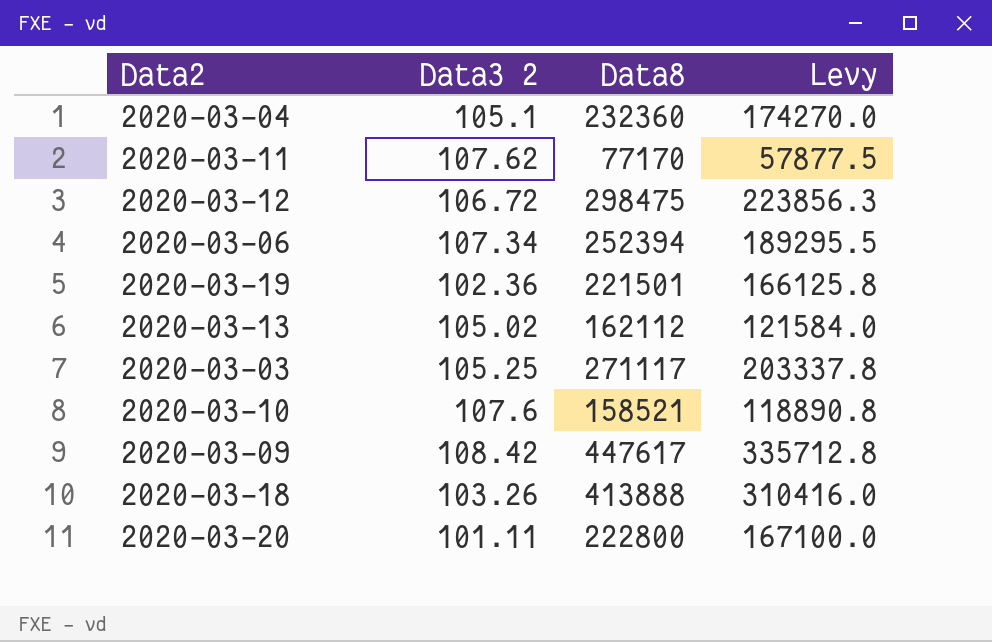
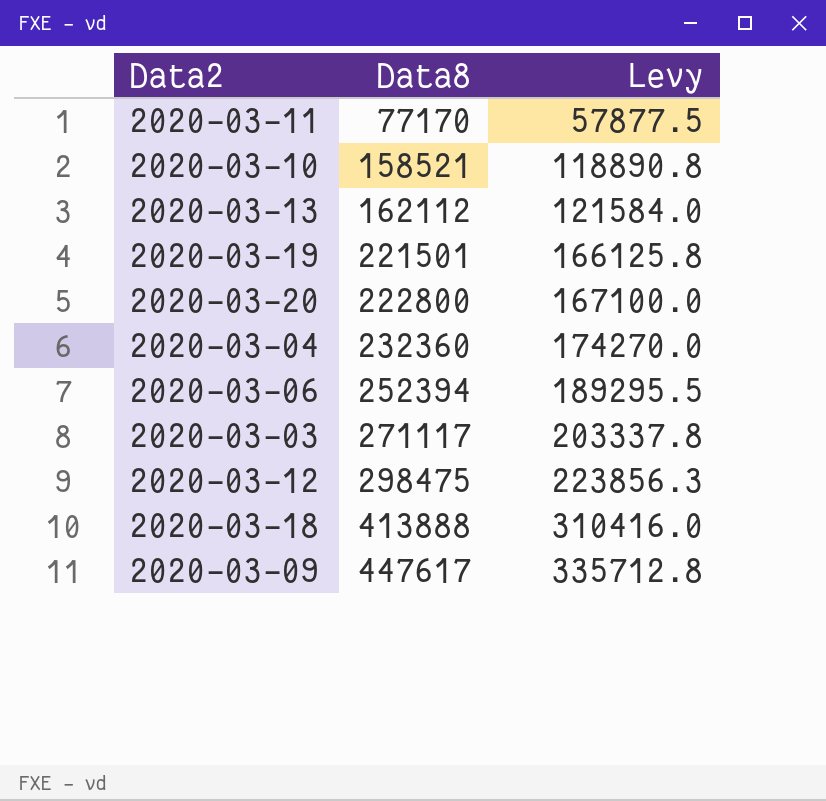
row order: none -> Data8 ascending
column Data3 2 | position: 2 -> none

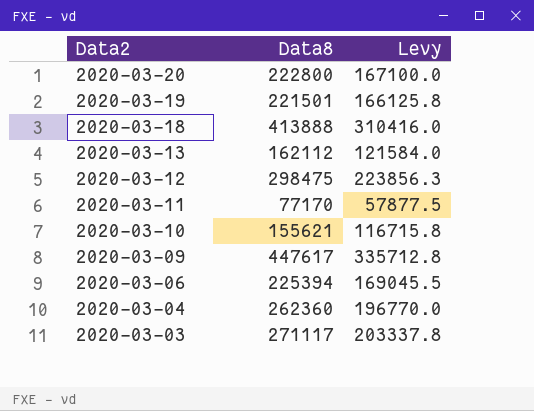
row order: Data8 ascending -> Data2 descending
2020-03-10 | Data8: 158521 -> 155621
2020-03-10 | Levy: 118890.8 -> 116715.8
2020-03-06 | Data8: 252394 -> 225394
2020-03-06 | Levy: 189295.5 -> 169045.5
2020-03-04 | Data8: 232360 -> 262360
2020-03-04 | Levy: 174270.0 -> 196770.0

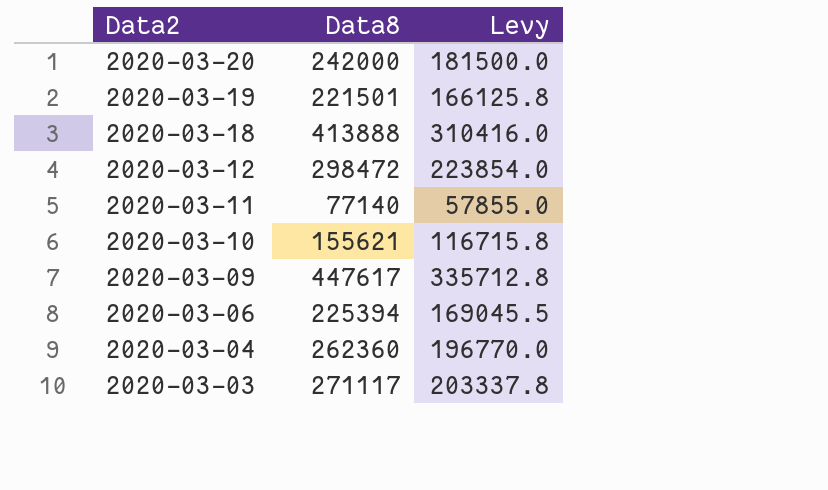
row 2020-03-13: 162112 | 121584.0 -> none
2020-03-20 | Data8: 222800 -> 242000
2020-03-20 | Levy: 167100.0 -> 181500.0
2020-03-12 | Data8: 298475 -> 298472
2020-03-12 | Levy: 223856.3 -> 223854.0
2020-03-11 | Data8: 77170 -> 77140
2020-03-11 | Levy: 57877.5 -> 57855.0

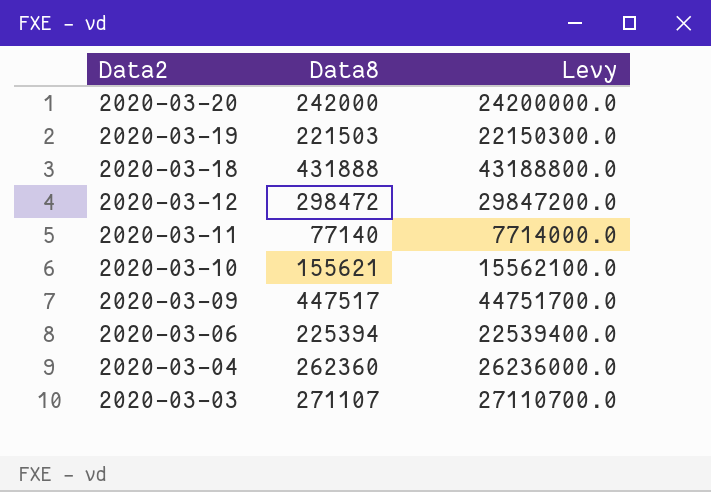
column Levy | formula: [Data8] * 0.75 -> [Data8] * 100
2020-03-19 | Data8: 221501 -> 221503
2020-03-18 | Data8: 413888 -> 431888
2020-03-09 | Data8: 447617 -> 447517
2020-03-03 | Data8: 271117 -> 271107

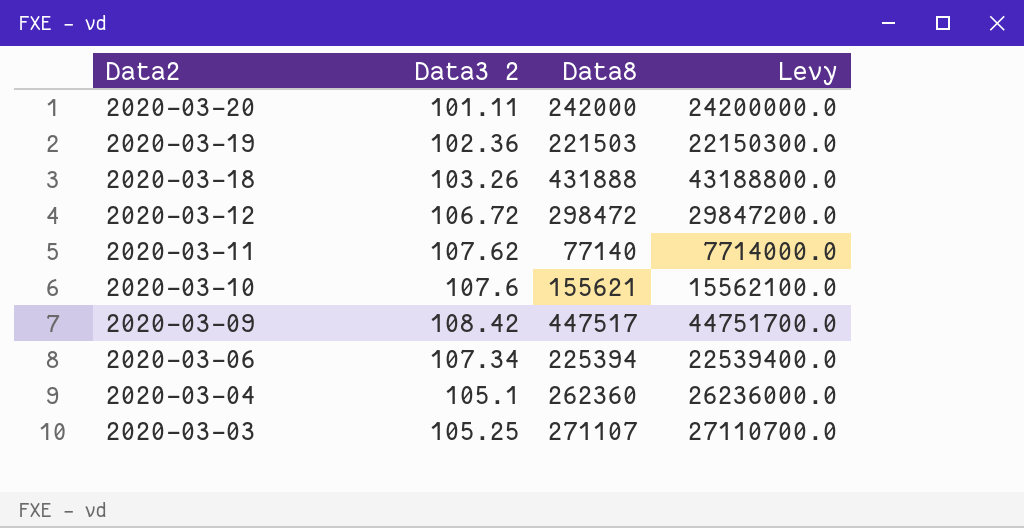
column Data3 2 | position: none -> 2

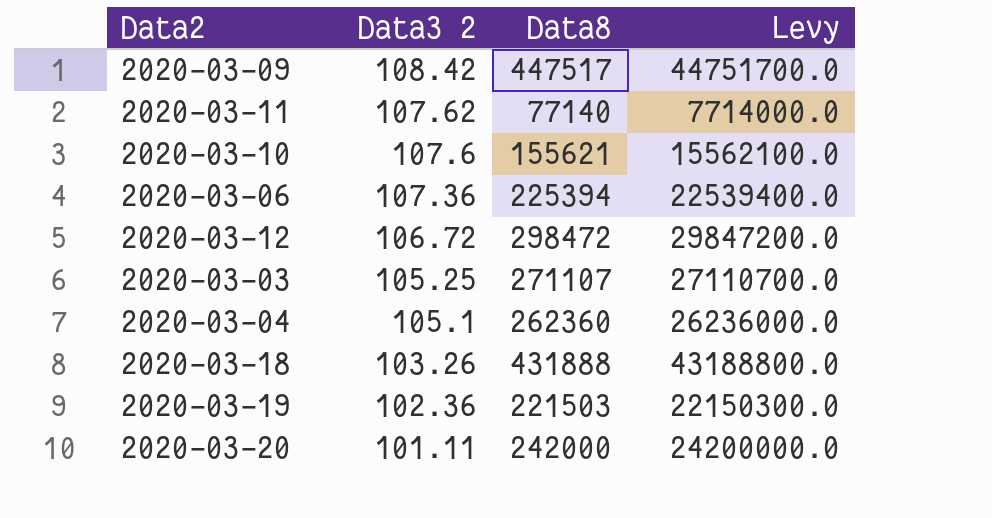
row order: Data2 descending -> Data3 2 descending
2020-03-06 | Data3 2: 107.34 -> 107.36

